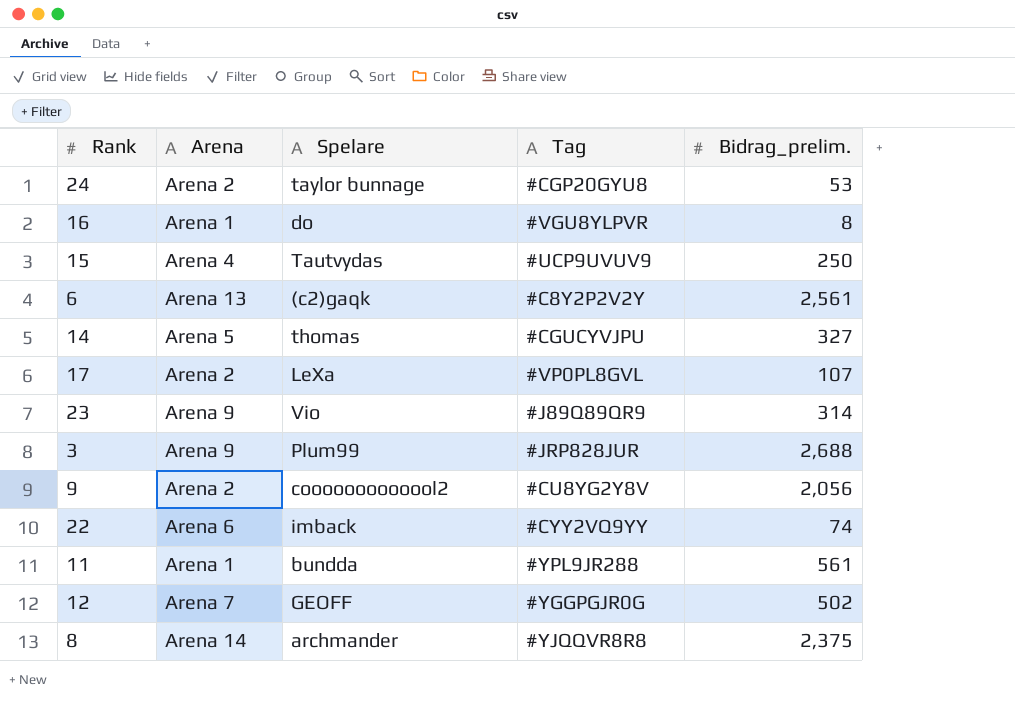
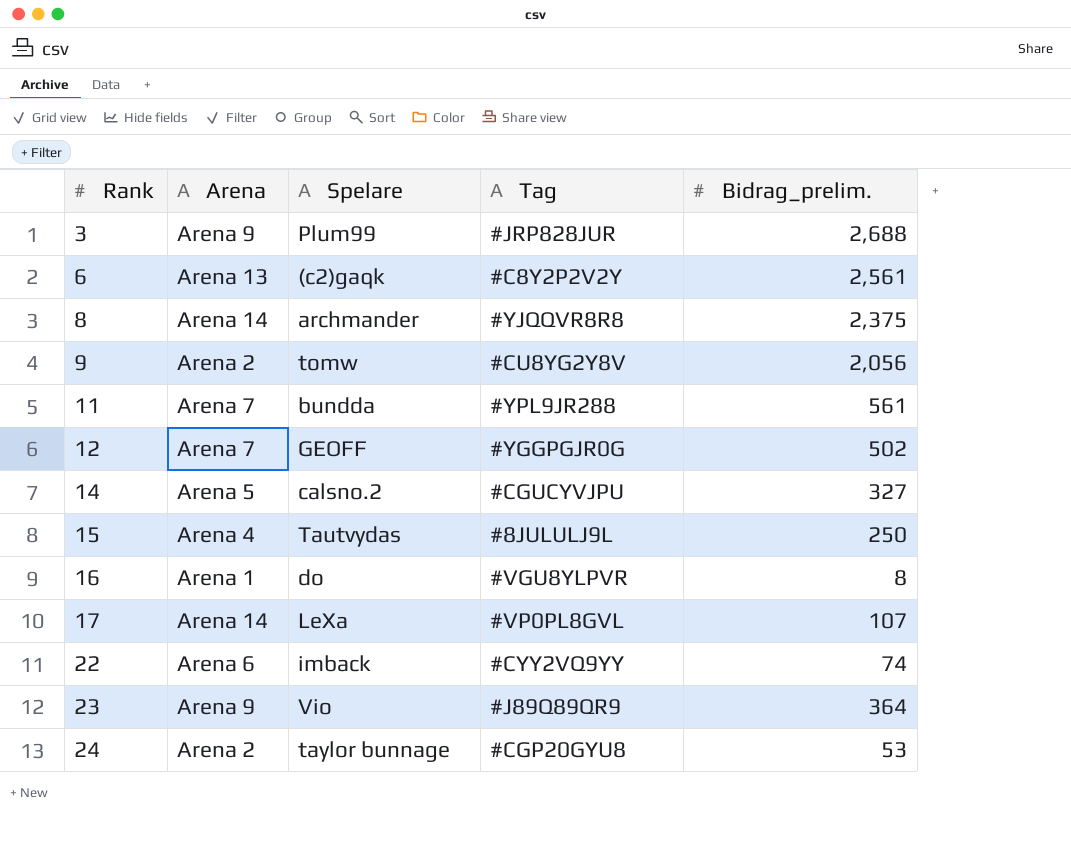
row order: none -> Rank ascending
9 | Spelare: cooooooooooool2 -> tomw
11 | Arena: Arena 1 -> Arena 7
14 | Spelare: thomas -> calsno.2
15 | Tag: #UCP9UVUV9 -> #8JULULJ9L
17 | Arena: Arena 2 -> Arena 14
23 | Bidrag_prelim.: 314 -> 364

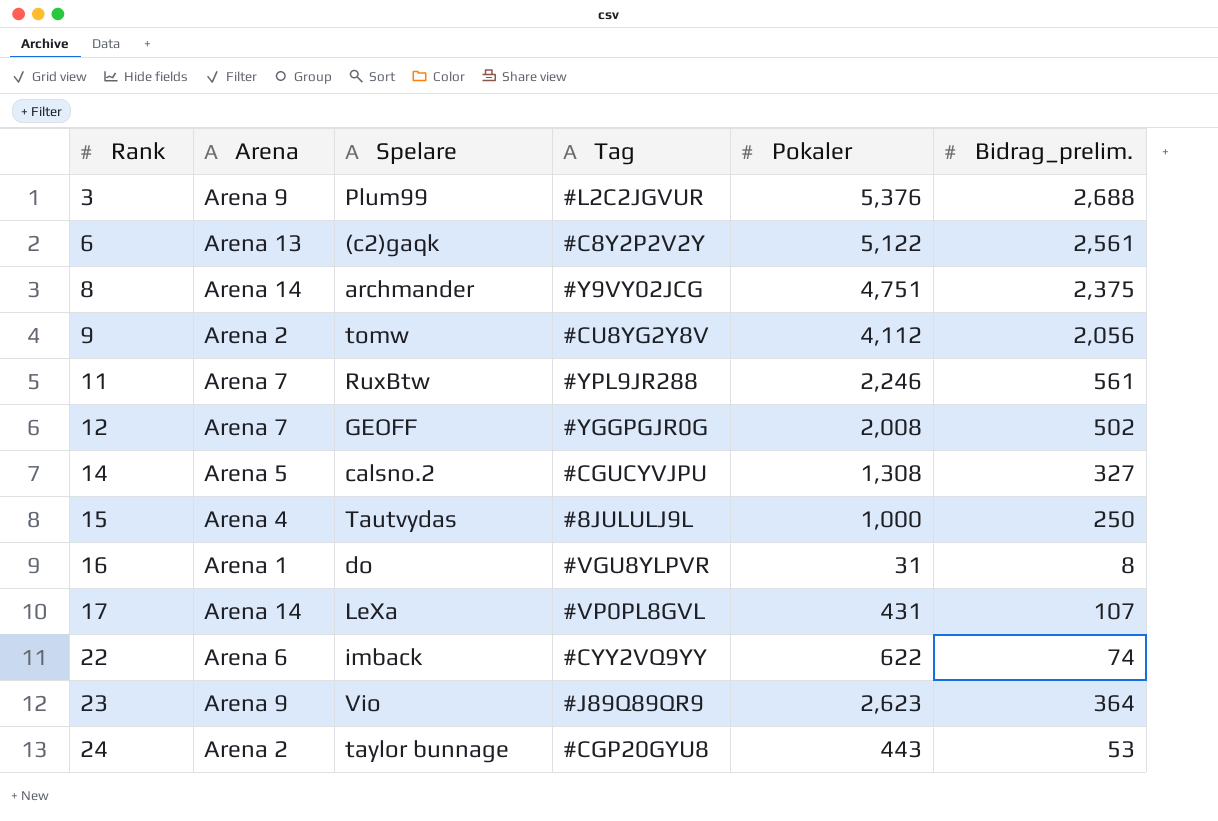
column Pokaler | position: none -> 5
3 | Tag: #JRP828JUR -> #L2C2JGVUR
8 | Tag: #YJQQVR8R8 -> #Y9VY02JCG
11 | Spelare: bundda -> RuxBtw

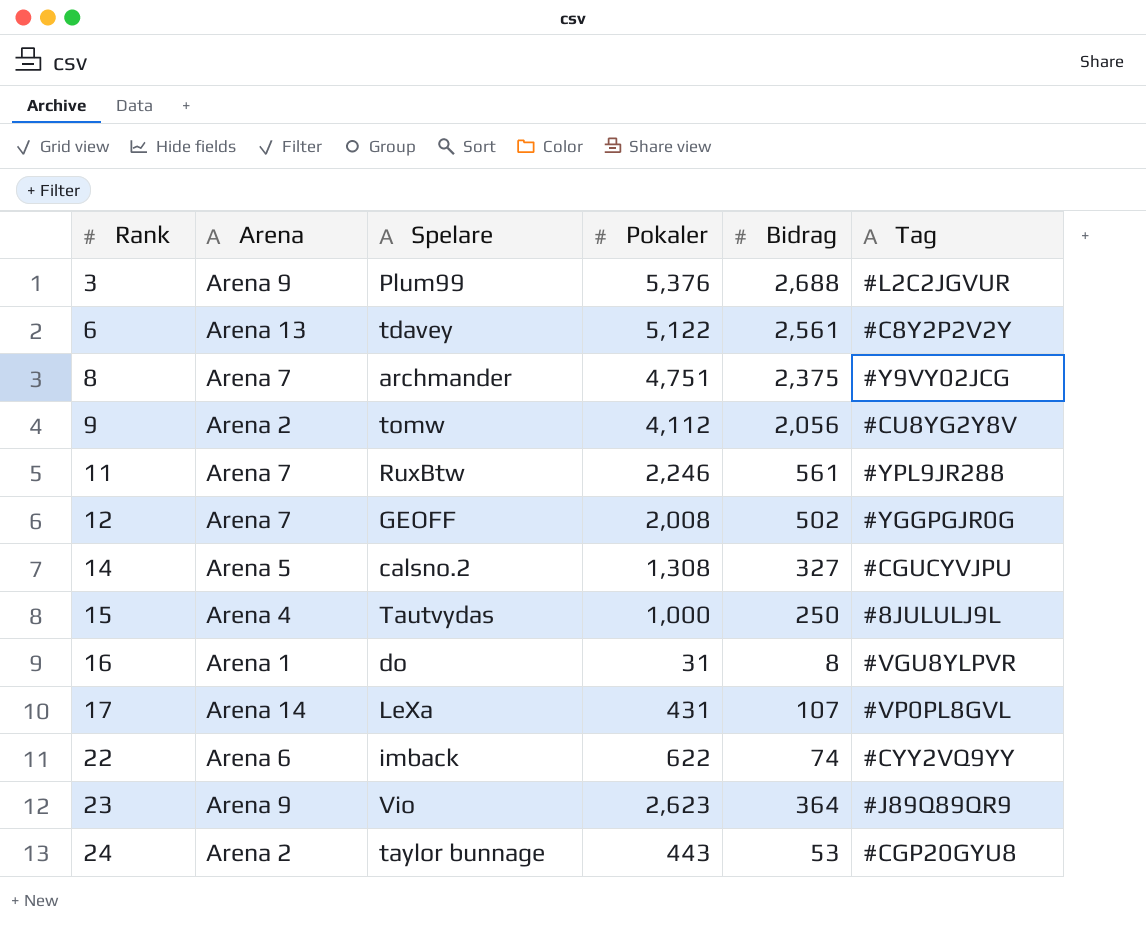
column name: Bidrag_prelim. -> Bidrag
column Tag | position: 4 -> 6
6 | Spelare: (c2)gaqk -> tdavey
8 | Arena: Arena 14 -> Arena 7

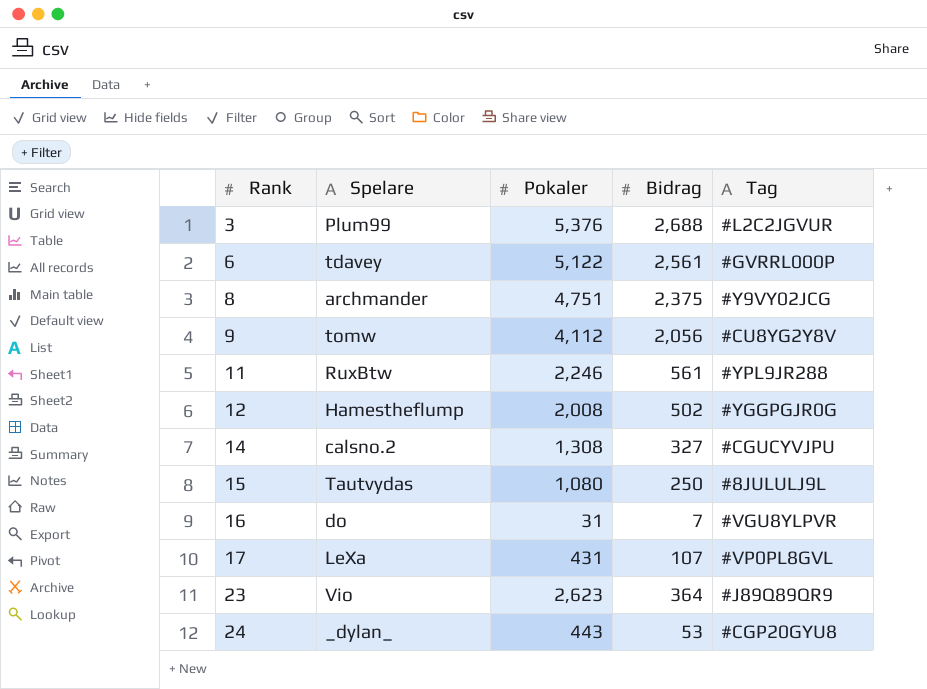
column Arena | position: 2 -> none
row 22: Arena 6 | imback | 622 | 74 | #CYY2VQ9YY -> none
6 | Tag: #C8Y2P2V2Y -> #GVRRL000P
12 | Spelare: GEOFF -> Hamestheflump
15 | Pokaler: 1,000 -> 1,080
16 | Bidrag: 8 -> 7
24 | Spelare: taylor bunnage -> _dylan_

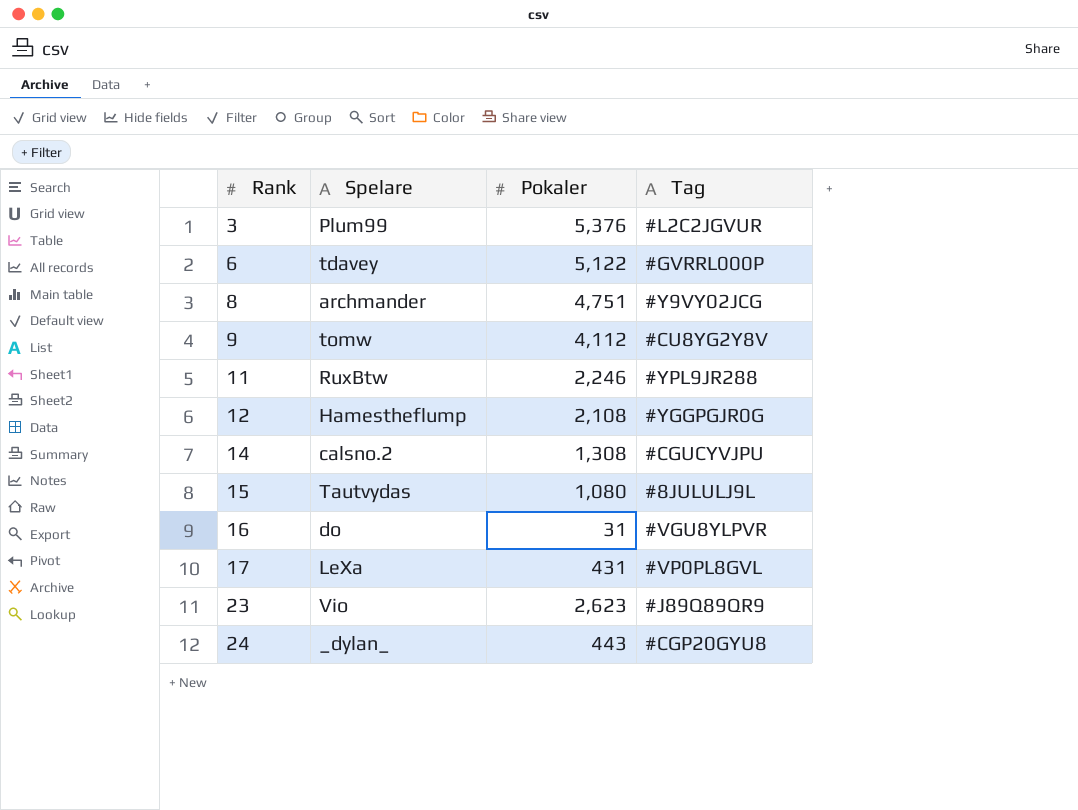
column Bidrag | position: 4 -> none
12 | Pokaler: 2,008 -> 2,108

